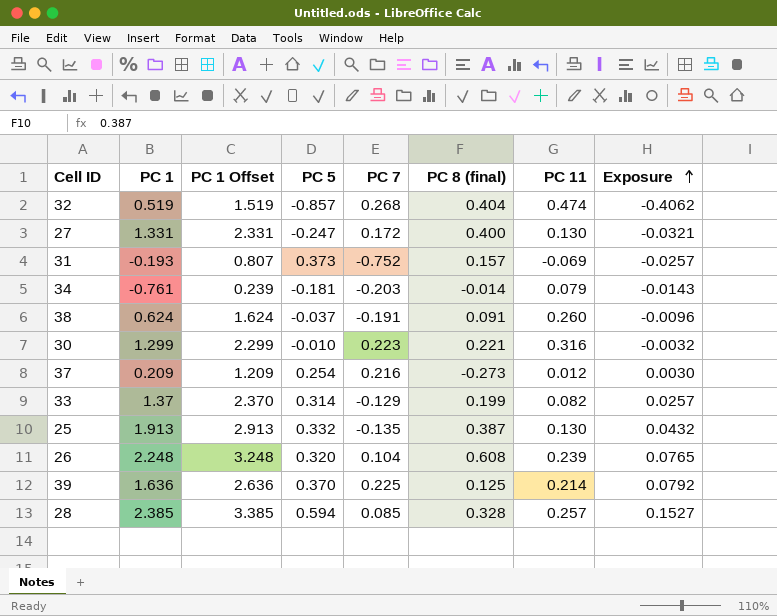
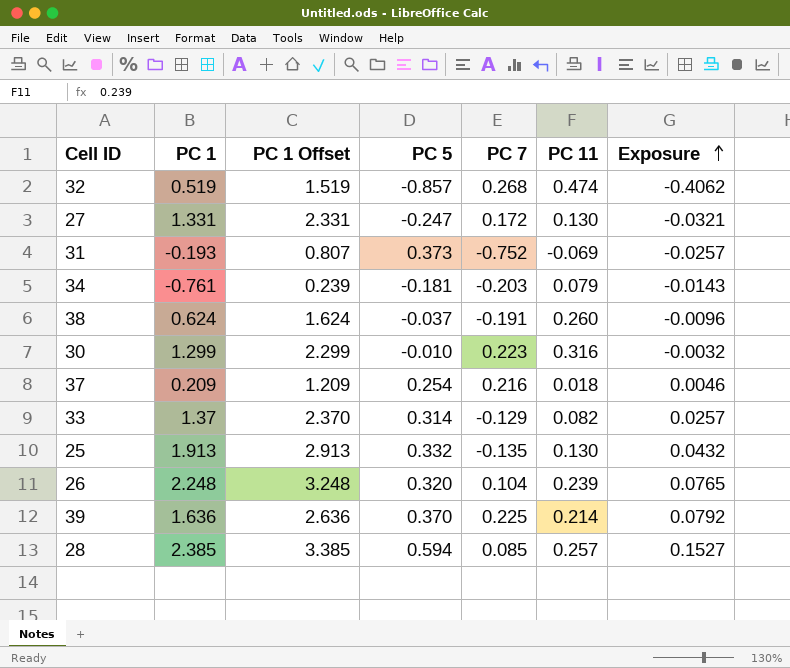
column PC 8 (final) | position: 6 -> none
37 | PC 11: 0.012 -> 0.018
37 | Exposure: 0.0030 -> 0.0046

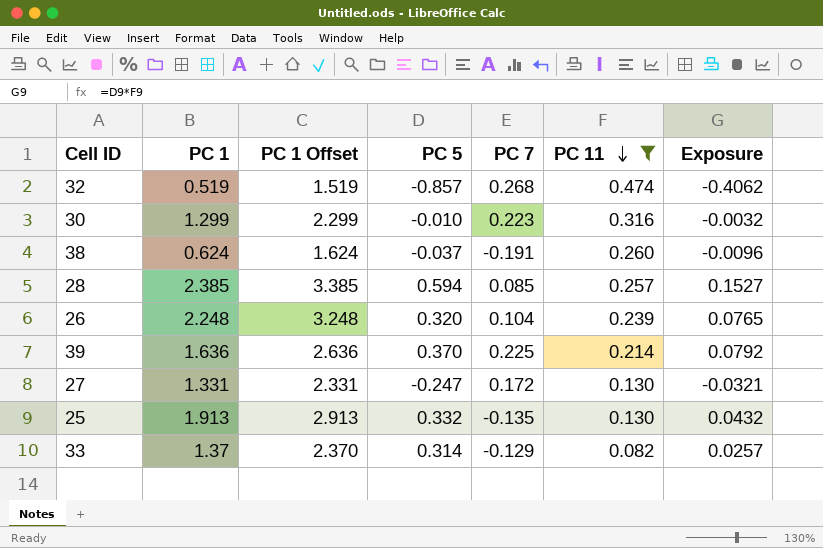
filter: none -> PC 11 >= 0.082
row order: Exposure ascending -> PC 11 descending

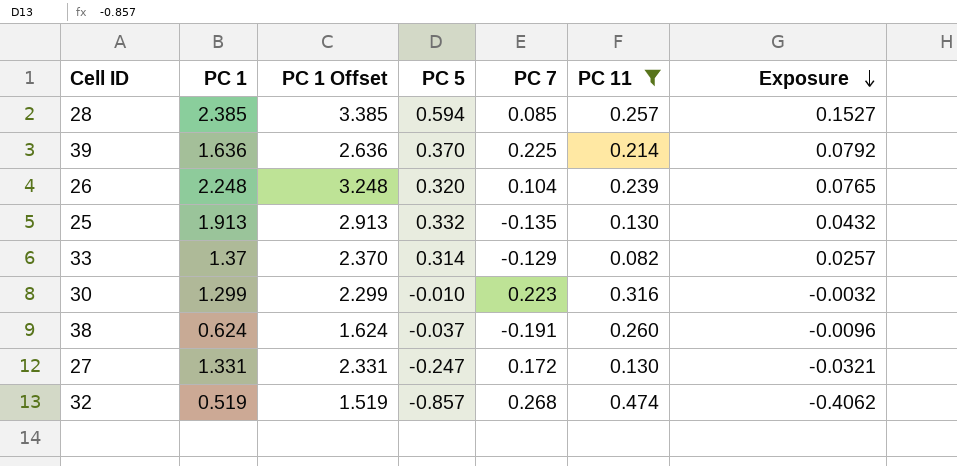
row order: PC 11 descending -> Exposure descending

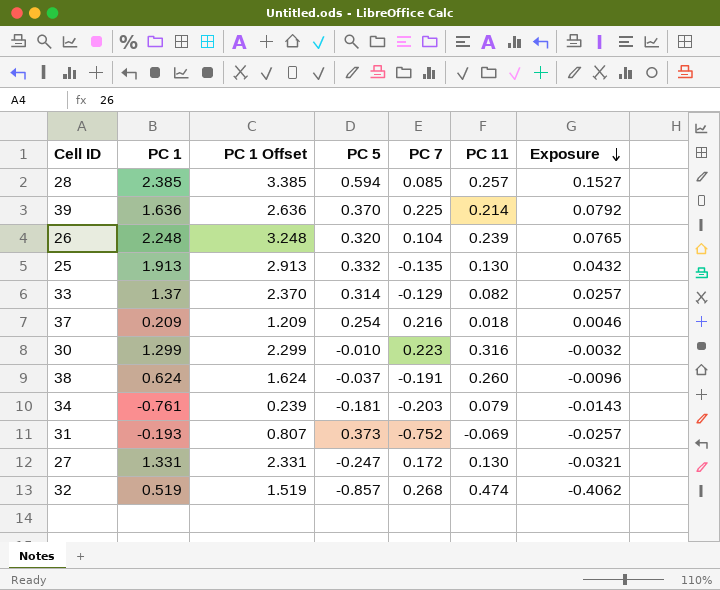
filter: PC 11 >= 0.082 -> none

